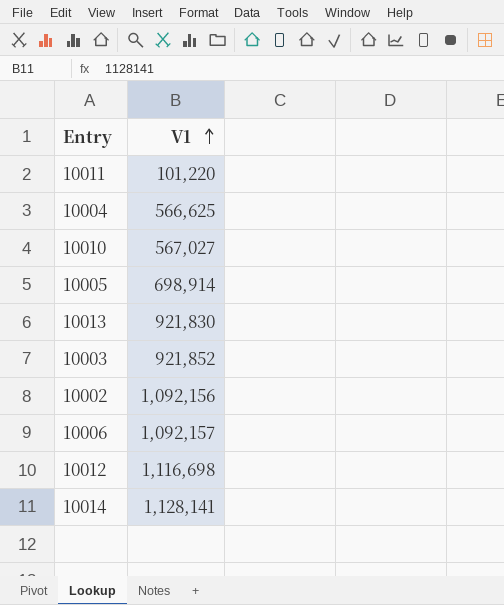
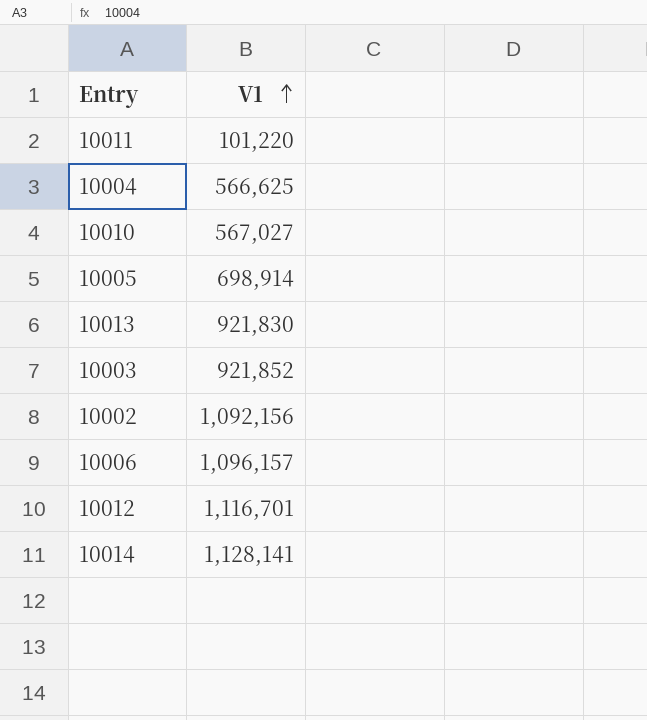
10006 | V1: 1,092,157 -> 1,096,157
10012 | V1: 1,116,698 -> 1,116,701

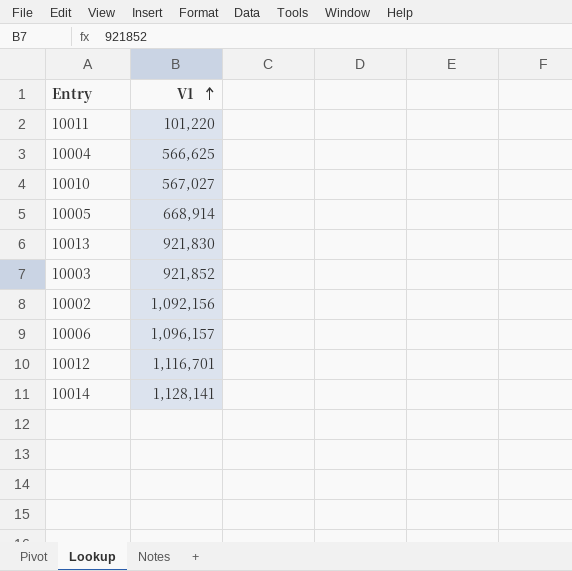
10005 | V1: 698,914 -> 668,914

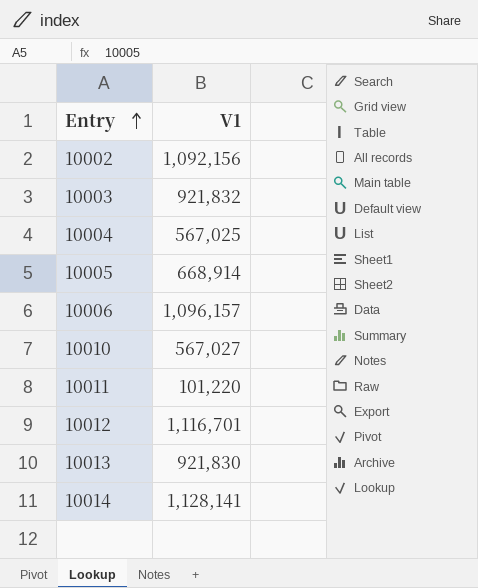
row order: V1 ascending -> Entry ascending
10003 | V1: 921,852 -> 921,832
10004 | V1: 566,625 -> 567,025

